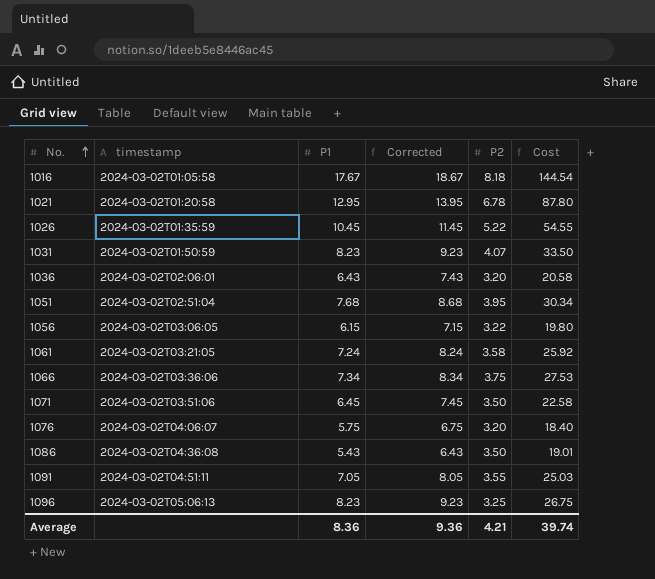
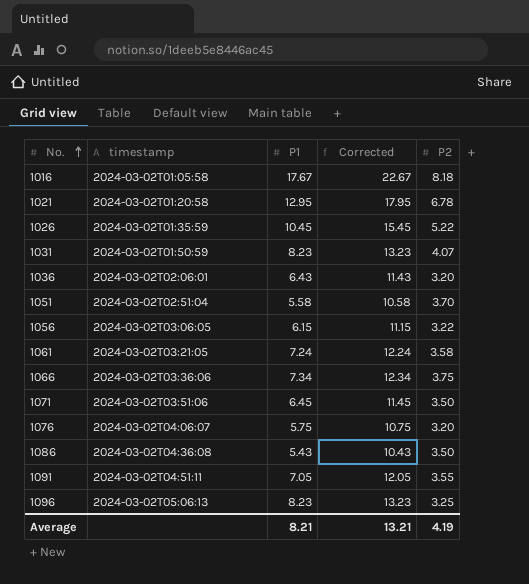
column Cost | formula: [P1] * [P2] -> none
column Corrected | formula: [P1] + 1 -> [P1] + 5
1051 | P1: 7.68 -> 5.58
1051 | P2: 3.95 -> 3.70
Average | P1: 8.36 -> 8.21
Average | Corrected: 9.36 -> 13.21
Average | P2: 4.21 -> 4.19

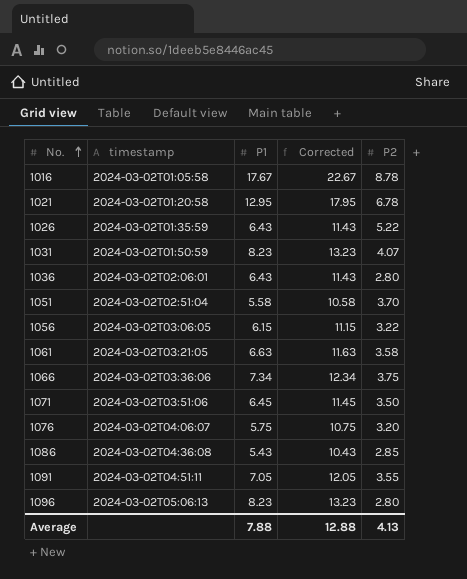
1016 | P2: 8.18 -> 8.78
1026 | P1: 10.45 -> 6.43
1026 | Corrected: 15.45 -> 11.43
1036 | P2: 3.20 -> 2.80
1061 | P1: 7.24 -> 6.63
1061 | Corrected: 12.24 -> 11.63
1086 | P2: 3.50 -> 2.85
1096 | P2: 3.25 -> 2.80
Average | P1: 8.21 -> 7.88
Average | Corrected: 13.21 -> 12.88
Average | P2: 4.19 -> 4.13

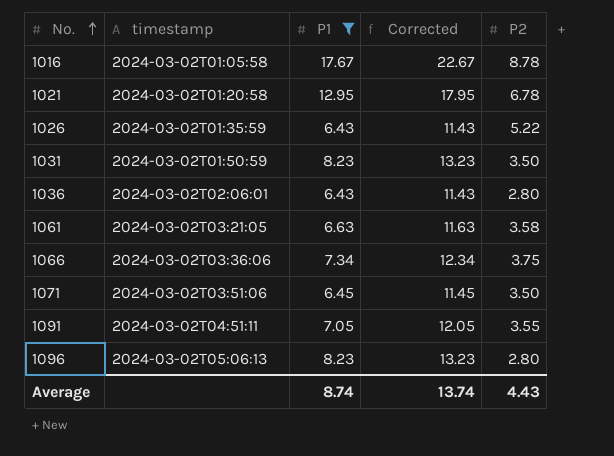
filter: none -> P1 >= 6.43
1031 | P2: 4.07 -> 3.50
Average | P1: 7.88 -> 8.74
Average | Corrected: 12.88 -> 13.74
Average | P2: 4.13 -> 4.43

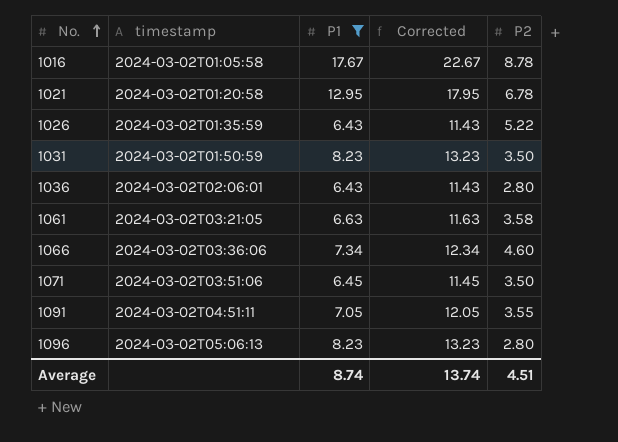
1066 | P2: 3.75 -> 4.60
Average | P2: 4.43 -> 4.51

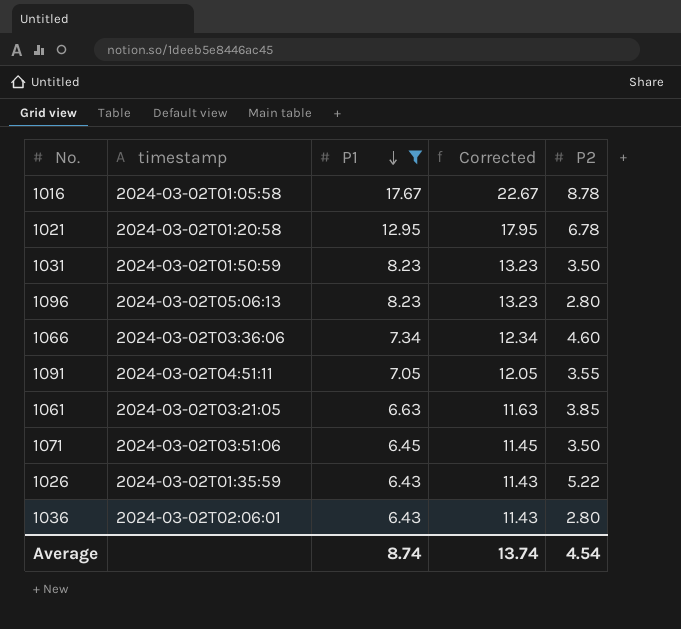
row order: No. ascending -> P1 descending
1061 | P2: 3.58 -> 3.85
Average | P2: 4.51 -> 4.54

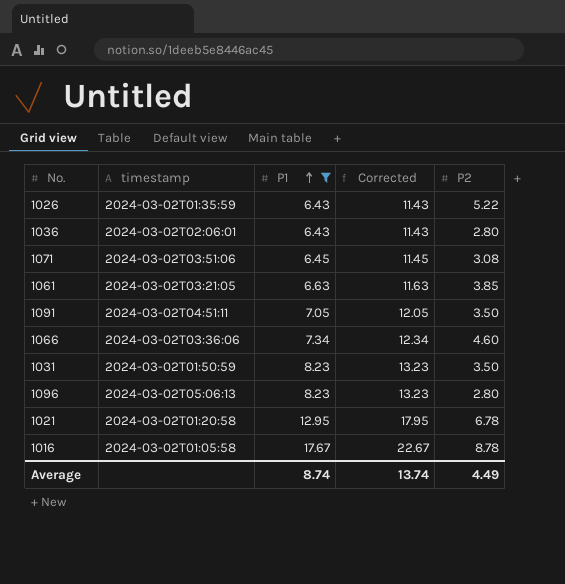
row order: P1 descending -> P1 ascending
1071 | P2: 3.50 -> 3.08
1091 | P2: 3.55 -> 3.50
Average | P2: 4.54 -> 4.49

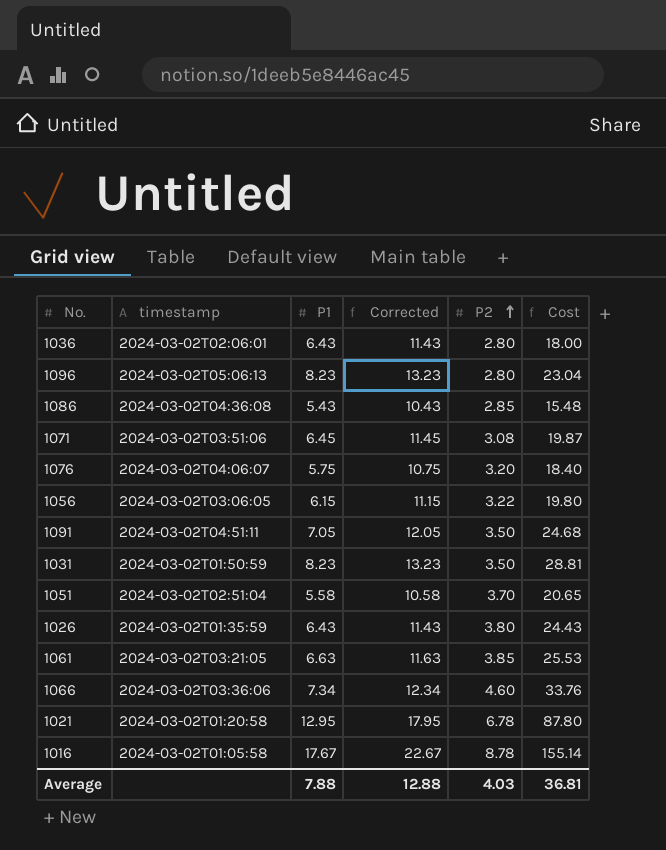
filter: P1 >= 6.43 -> none
row order: P1 ascending -> P2 ascending
column Cost | formula: none -> [P1] * [P2]
1026 | P2: 5.22 -> 3.80
Average | P1: 8.74 -> 7.88
Average | Corrected: 13.74 -> 12.88
Average | P2: 4.49 -> 4.03

